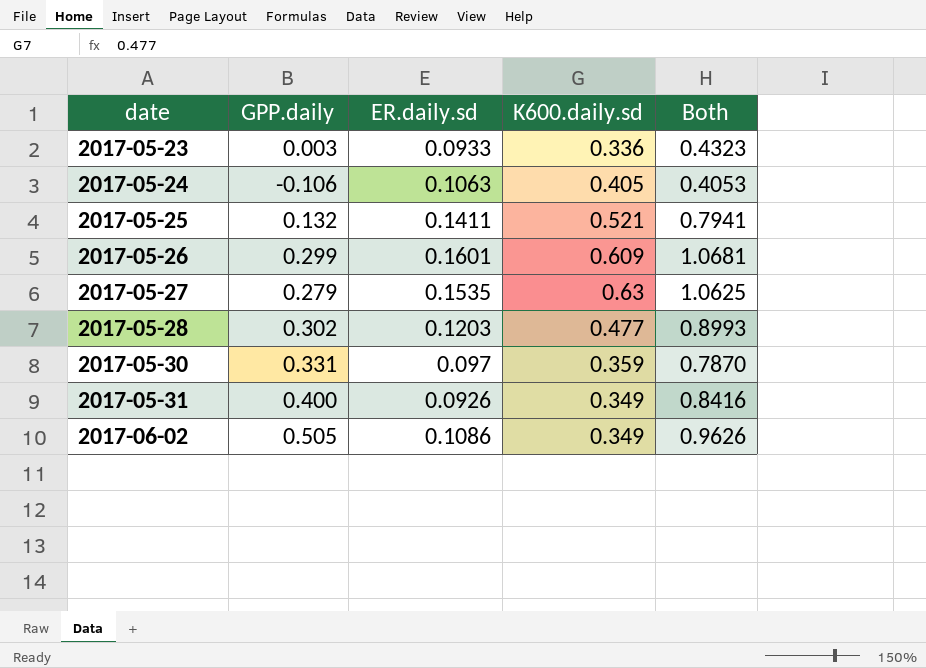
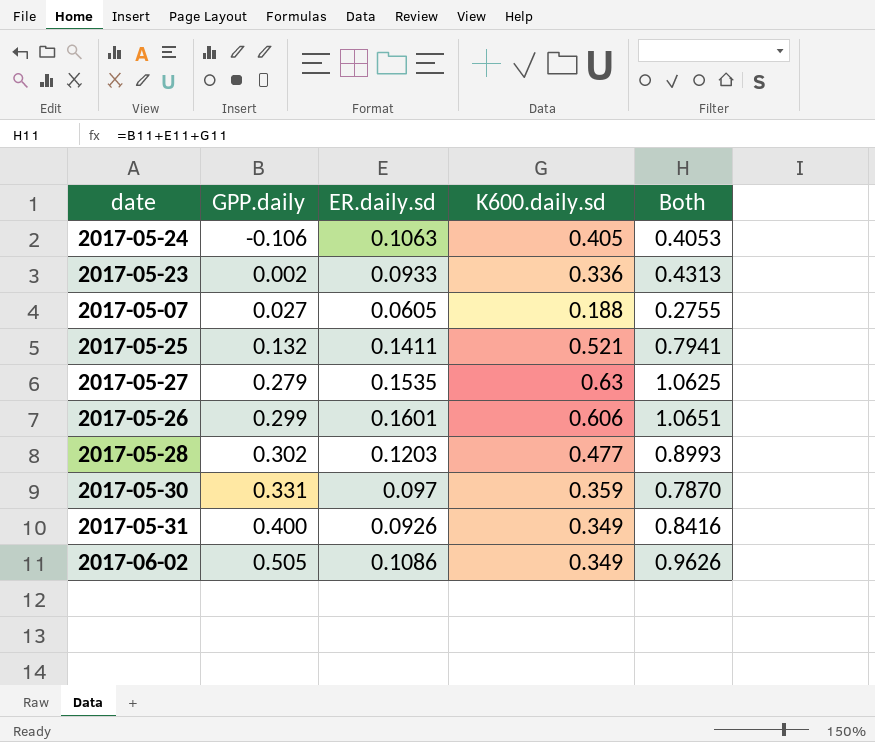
row order: date ascending -> GPP.daily ascending
2017-05-23 | GPP.daily: 0.003 -> 0.002
2017-05-23 | Both: 0.4323 -> 0.4313
row 2017-05-07: none -> 0.027 | 0.0605 | 0.188 | 0.2755
2017-05-26 | K600.daily.sd: 0.609 -> 0.606
2017-05-26 | Both: 1.0681 -> 1.0651

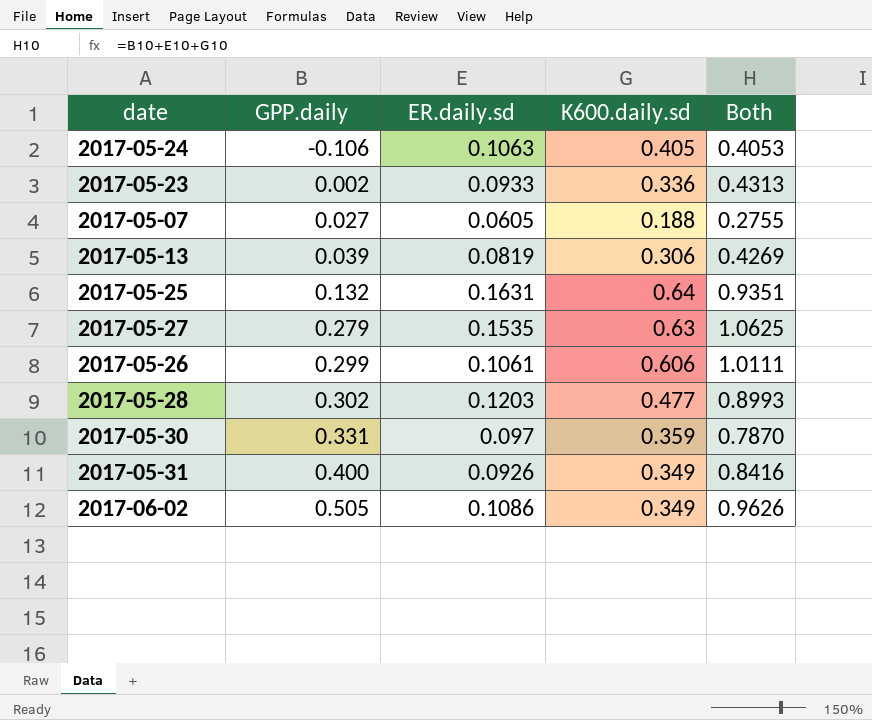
row 2017-05-13: none -> 0.039 | 0.0819 | 0.306 | 0.4269
2017-05-25 | ER.daily.sd: 0.1411 -> 0.1631
2017-05-25 | K600.daily.sd: 0.521 -> 0.64
2017-05-25 | Both: 0.7941 -> 0.9351
2017-05-26 | ER.daily.sd: 0.1601 -> 0.1061
2017-05-26 | Both: 1.0651 -> 1.0111

